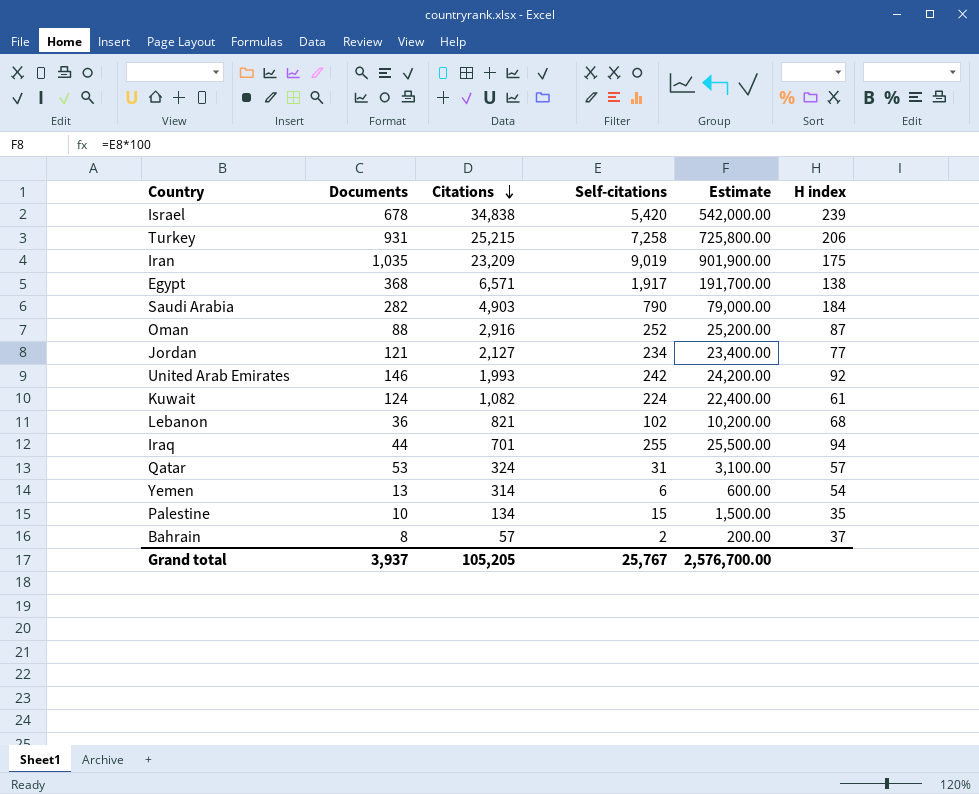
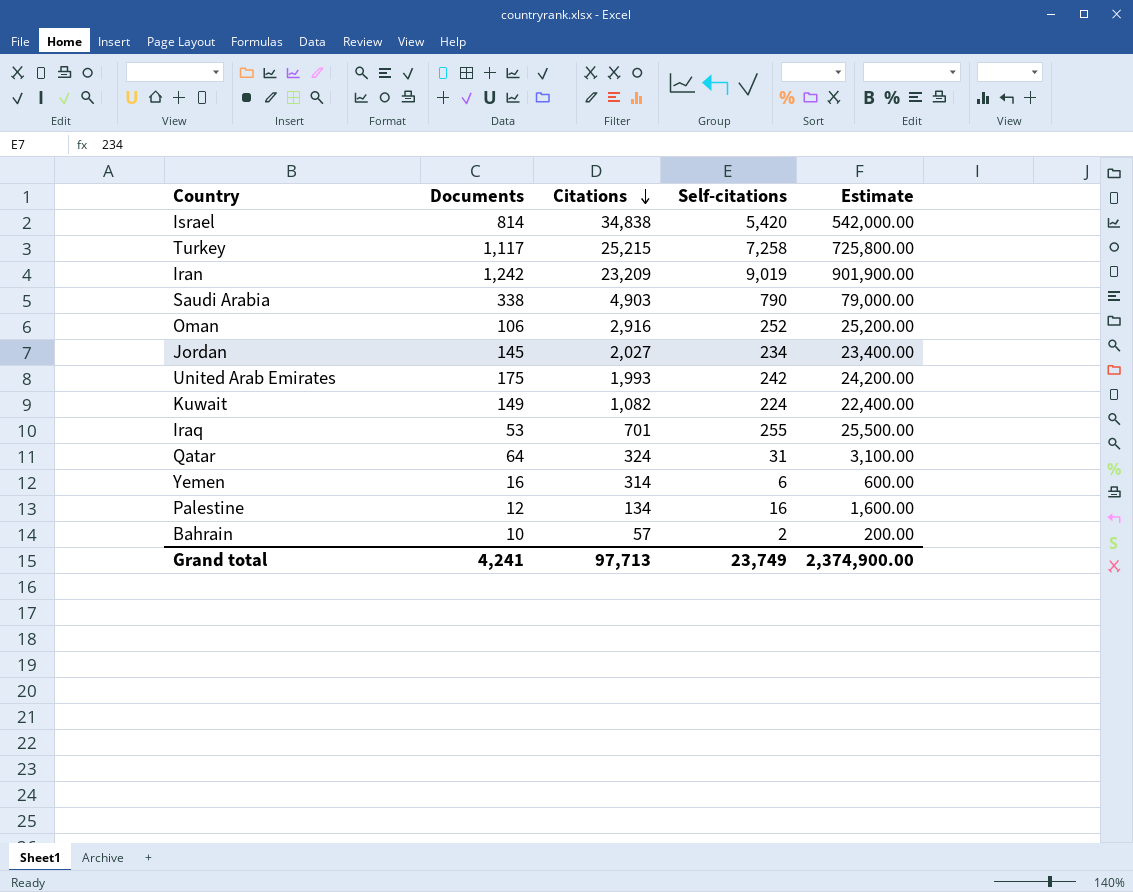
column H index | position: 6 -> none
row Egypt: 368 | 6,571 | 1,917 | 191,700.00 | 138 -> none
row Lebanon: 36 | 821 | 102 | 10,200.00 | 68 -> none
Israel | Documents: 678 -> 814
Turkey | Documents: 931 -> 1,117
Iran | Documents: 1,035 -> 1,242
Saudi Arabia | Documents: 282 -> 338
Oman | Documents: 88 -> 106
Jordan | Documents: 121 -> 145
Jordan | Citations: 2,127 -> 2,027
United Arab Emirates | Documents: 146 -> 175
Kuwait | Documents: 124 -> 149
Iraq | Documents: 44 -> 53
Qatar | Documents: 53 -> 64
Yemen | Documents: 13 -> 16
Palestine | Documents: 10 -> 12
Palestine | Self-citations: 15 -> 16
Palestine | Estimate: 1,500.00 -> 1,600.00
Bahrain | Documents: 8 -> 10
Grand total | Documents: 3,937 -> 4,241
Grand total | Citations: 105,205 -> 97,713
Grand total | Self-citations: 25,767 -> 23,749
Grand total | Estimate: 2,576,700.00 -> 2,374,900.00

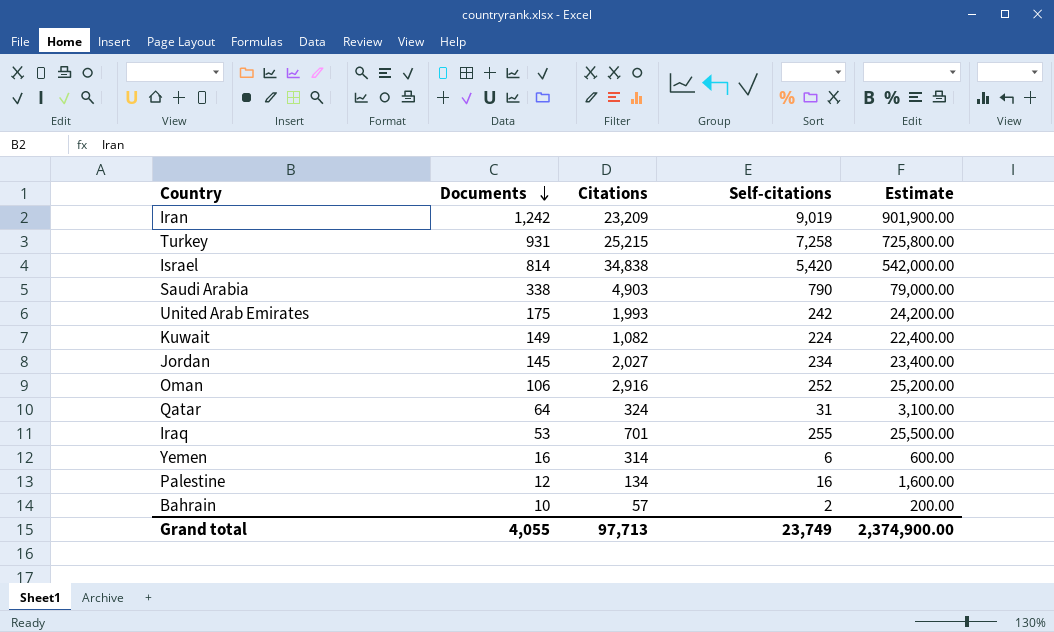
row order: Citations descending -> Documents descending
Turkey | Documents: 1,117 -> 931
Grand total | Documents: 4,241 -> 4,055

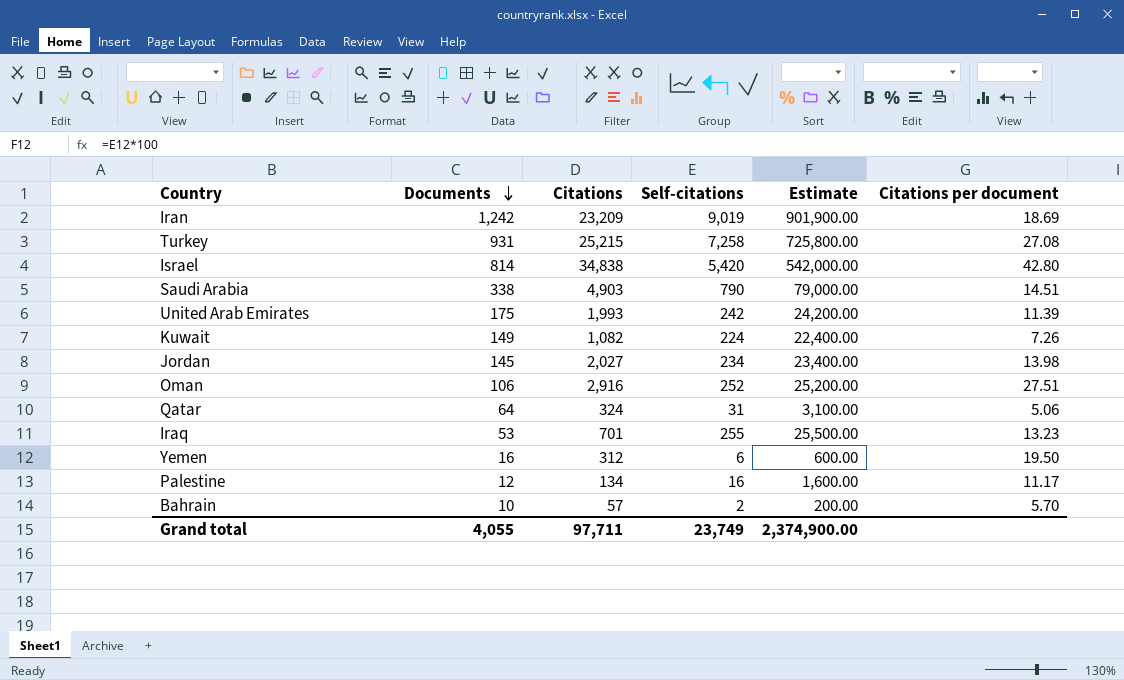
column Citations per document | formula: none -> [Citations] / [Documents]
Yemen | Citations: 314 -> 312
Grand total | Citations: 97,713 -> 97,711

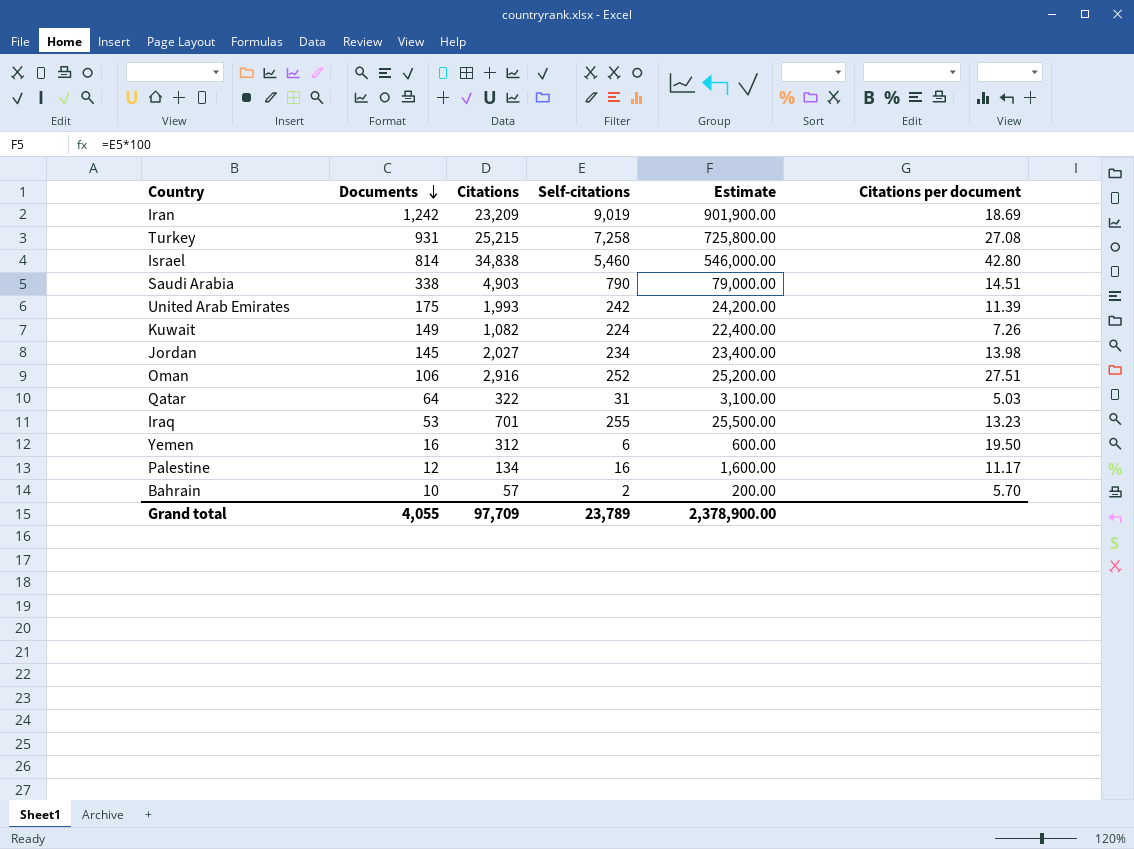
Israel | Self-citations: 5,420 -> 5,460
Israel | Estimate: 542,000.00 -> 546,000.00
Qatar | Citations: 324 -> 322
Qatar | Citations per document: 5.06 -> 5.03
Grand total | Citations: 97,711 -> 97,709
Grand total | Self-citations: 23,749 -> 23,789
Grand total | Estimate: 2,374,900.00 -> 2,378,900.00

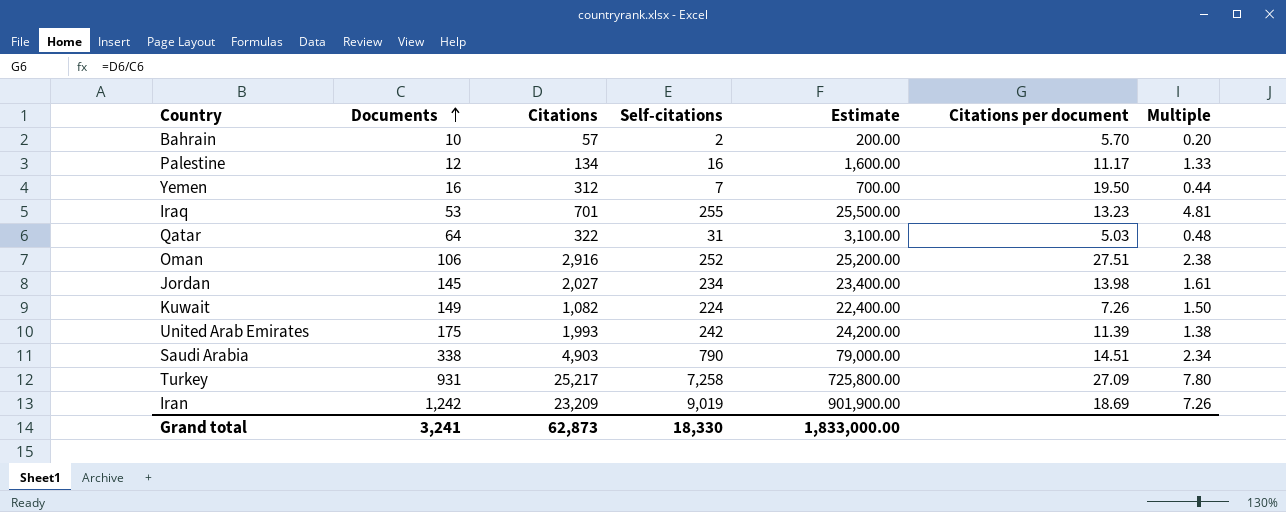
row order: Documents descending -> Documents ascending
column Multiple | formula: none -> [Self-citations] / [Documents]
row Israel: 814 | 34,838 | 5,460 | 546,000.00 | 42.80 -> none
Yemen | Self-citations: 6 -> 7
Yemen | Estimate: 600.00 -> 700.00
Turkey | Citations: 25,215 -> 25,217
Turkey | Citations per document: 27.08 -> 27.09
Grand total | Documents: 4,055 -> 3,241
Grand total | Citations: 97,709 -> 62,873
Grand total | Self-citations: 23,789 -> 18,330
Grand total | Estimate: 2,378,900.00 -> 1,833,000.00

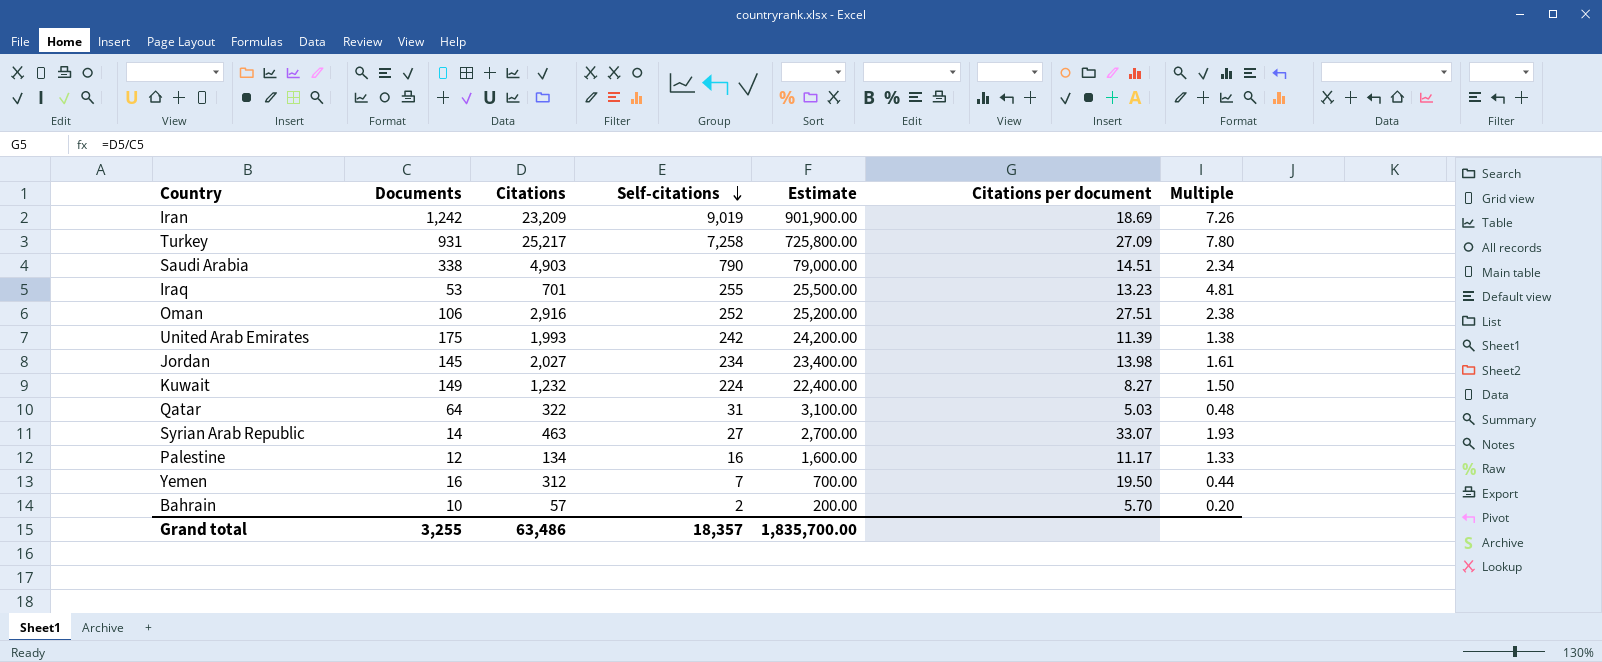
row order: Documents ascending -> Self-citations descending
Kuwait | Citations: 1,082 -> 1,232
Kuwait | Citations per document: 7.26 -> 8.27
row Syrian Arab Republic: none -> 14 | 463 | 27 | 2,700.00 | 33.07 | 1.93
Grand total | Documents: 3,241 -> 3,255
Grand total | Citations: 62,873 -> 63,486
Grand total | Self-citations: 18,330 -> 18,357
Grand total | Estimate: 1,833,000.00 -> 1,835,700.00

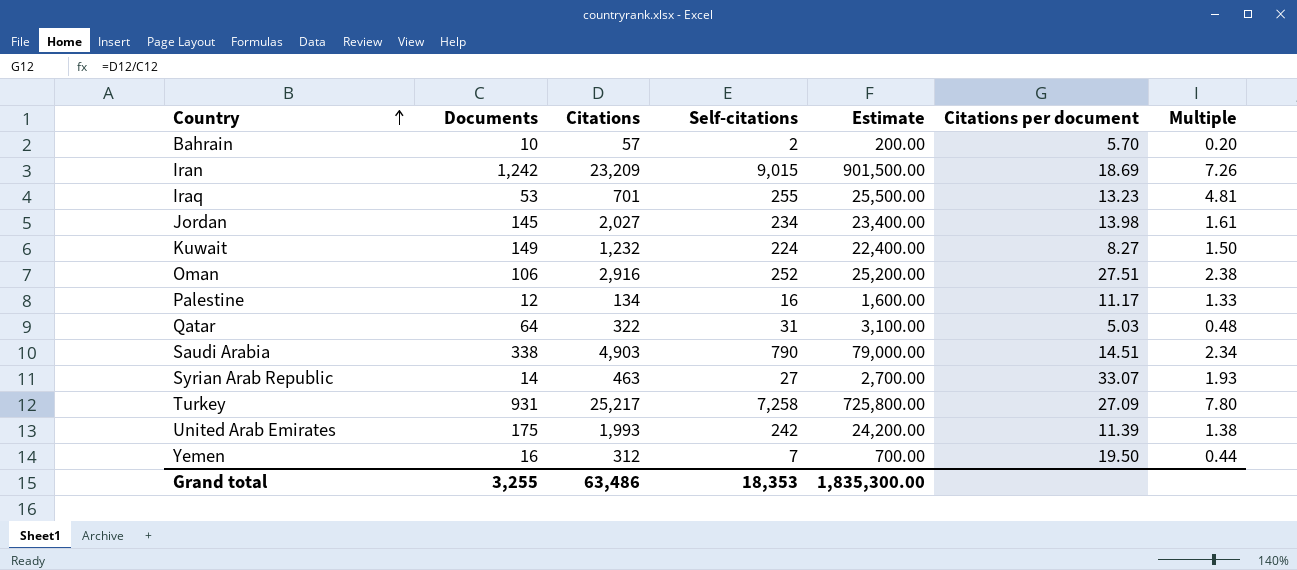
row order: Self-citations descending -> Country ascending
Iran | Self-citations: 9,019 -> 9,015
Iran | Estimate: 901,900.00 -> 901,500.00
Grand total | Self-citations: 18,357 -> 18,353
Grand total | Estimate: 1,835,700.00 -> 1,835,300.00

